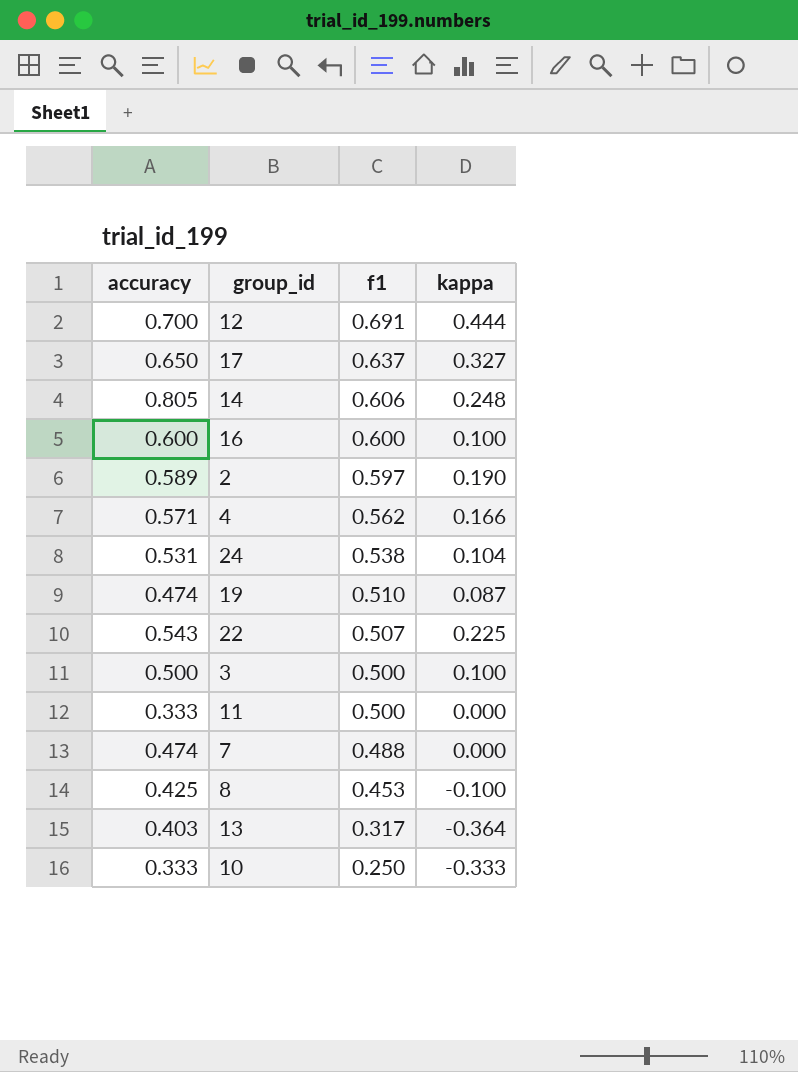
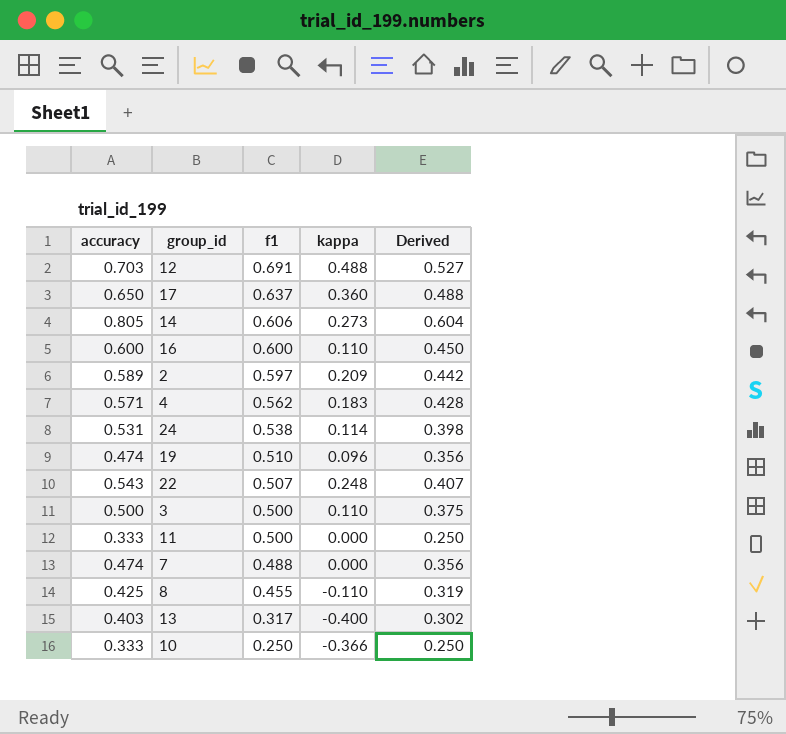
column Derived | formula: none -> [accuracy] * 0.75
12 | accuracy: 0.700 -> 0.703
12 | kappa: 0.444 -> 0.488
17 | kappa: 0.327 -> 0.360
14 | kappa: 0.248 -> 0.273
16 | kappa: 0.100 -> 0.110
2 | kappa: 0.190 -> 0.209
4 | kappa: 0.166 -> 0.183
24 | kappa: 0.104 -> 0.114
19 | kappa: 0.087 -> 0.096
22 | kappa: 0.225 -> 0.248
3 | kappa: 0.100 -> 0.110
8 | f1: 0.453 -> 0.455
8 | kappa: -0.100 -> -0.110
13 | kappa: -0.364 -> -0.400
10 | kappa: -0.333 -> -0.366

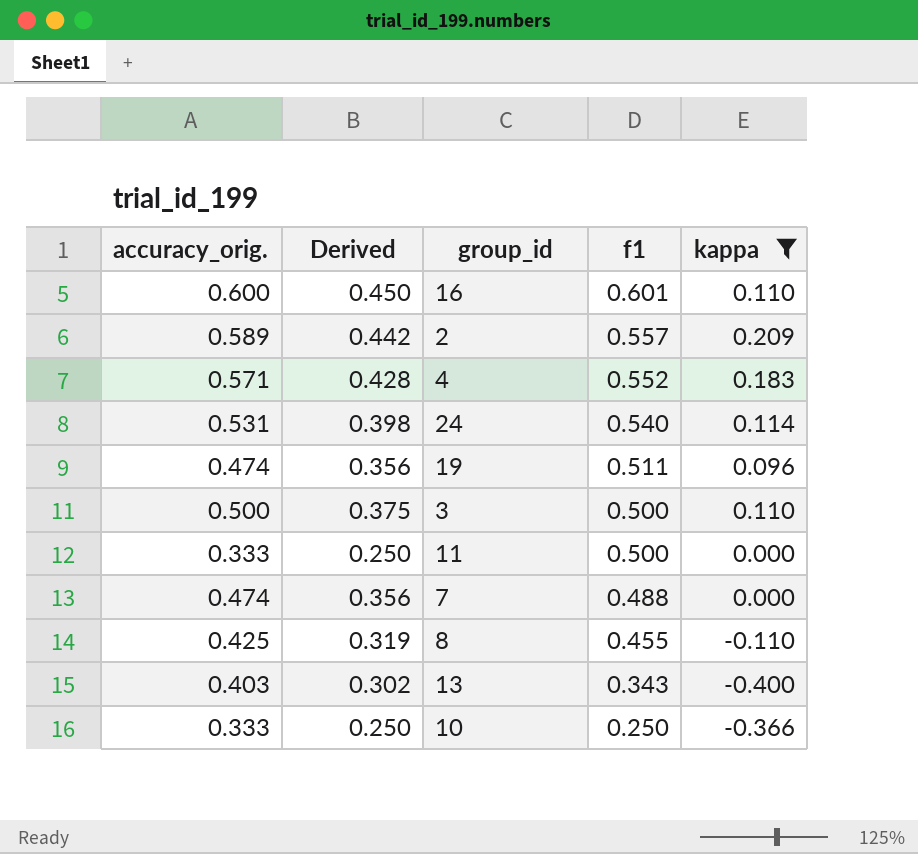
filter: none -> kappa <= 0.209
column name: accuracy -> accuracy_orig.
column Derived | position: 5 -> 2
16 | f1: 0.600 -> 0.601
2 | f1: 0.597 -> 0.557
4 | f1: 0.562 -> 0.552
24 | f1: 0.538 -> 0.540
19 | f1: 0.510 -> 0.511
13 | f1: 0.317 -> 0.343

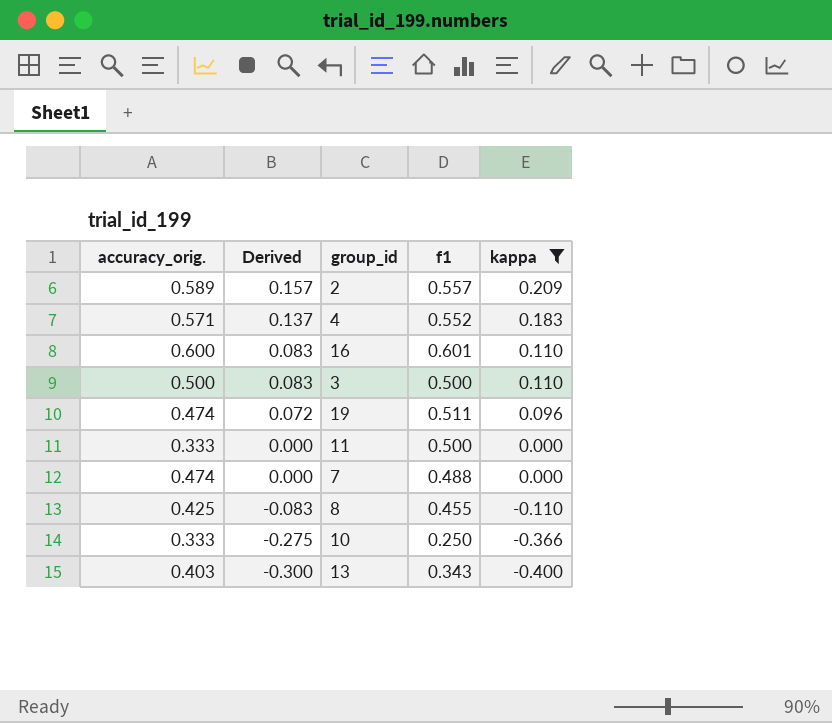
row order: f1 descending -> Derived descending
column Derived | formula: [accuracy_orig.] * 0.75 -> [kappa] * 0.75
row 24: 0.531 | 0.398 | 0.540 | 0.114 -> none

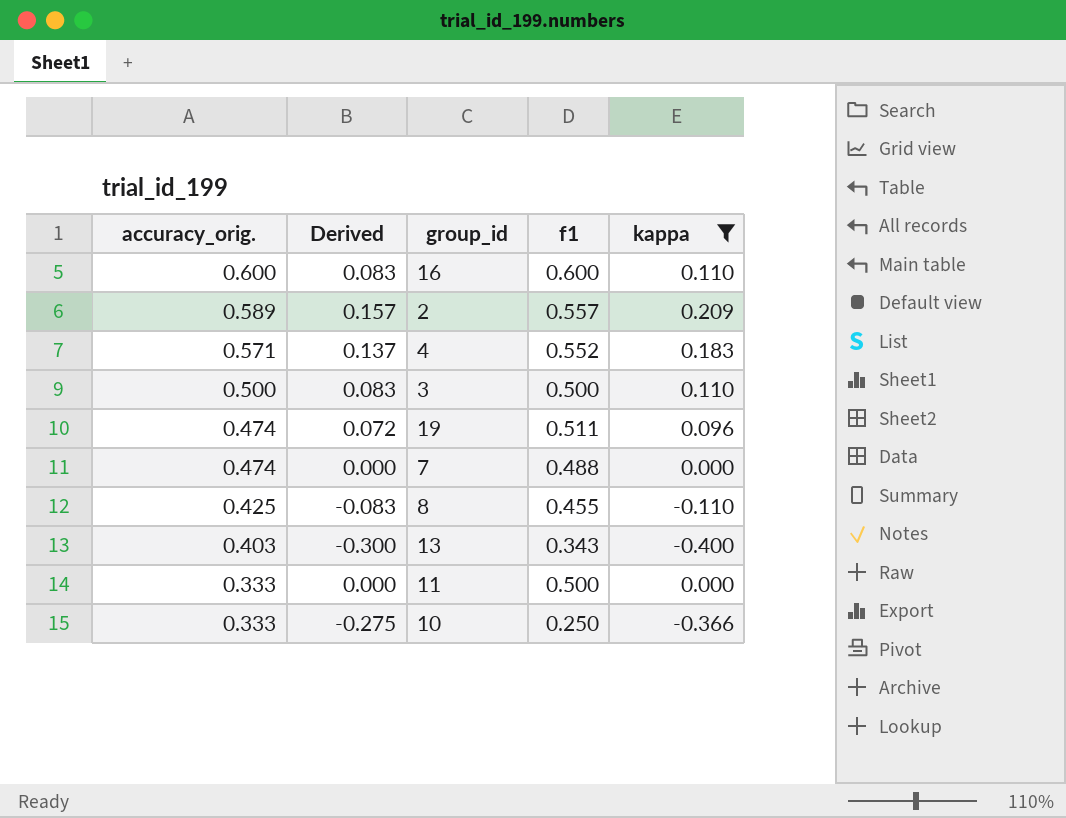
row order: Derived descending -> accuracy_orig. descending
16 | f1: 0.601 -> 0.600

